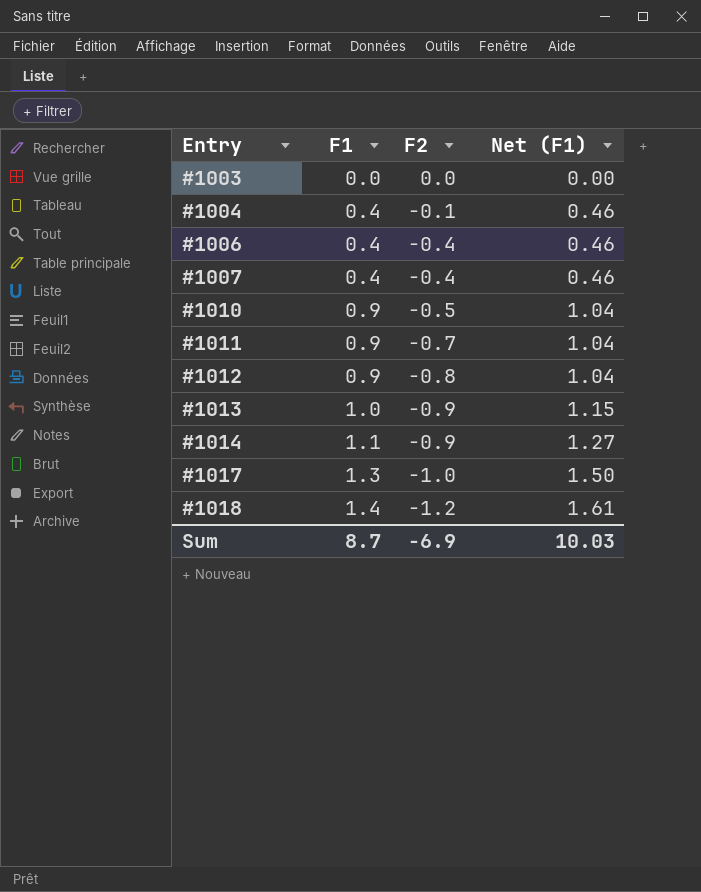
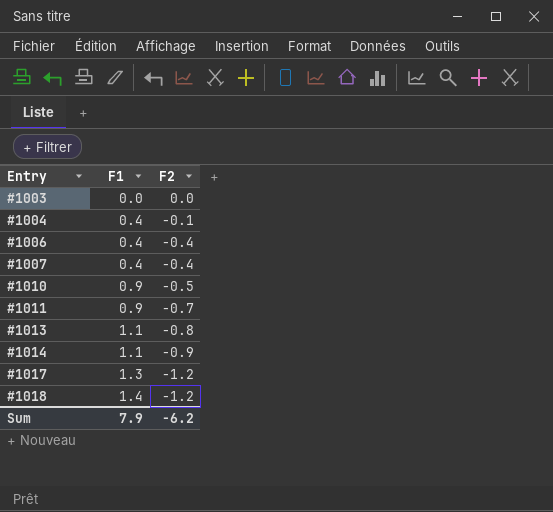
column Net (F1) | formula: [F1] * 1.15 -> none
row #1012: 0.9 | -0.8 | 1.04 -> none
#1013 | F1: 1.0 -> 1.1
#1013 | F2: -0.9 -> -0.8
#1017 | F2: -1.0 -> -1.2
Sum | F1: 8.7 -> 7.9
Sum | F2: -6.9 -> -6.2

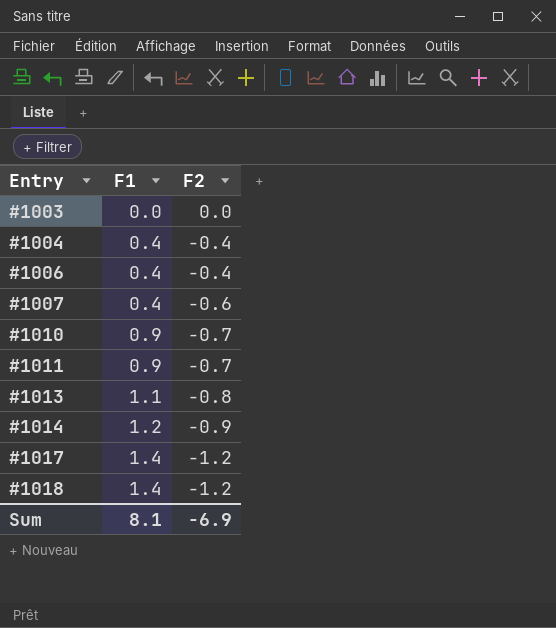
#1004 | F2: -0.1 -> -0.4
#1007 | F2: -0.4 -> -0.6
#1010 | F2: -0.5 -> -0.7
#1014 | F1: 1.1 -> 1.2
#1017 | F1: 1.3 -> 1.4
Sum | F1: 7.9 -> 8.1
Sum | F2: -6.2 -> -6.9

